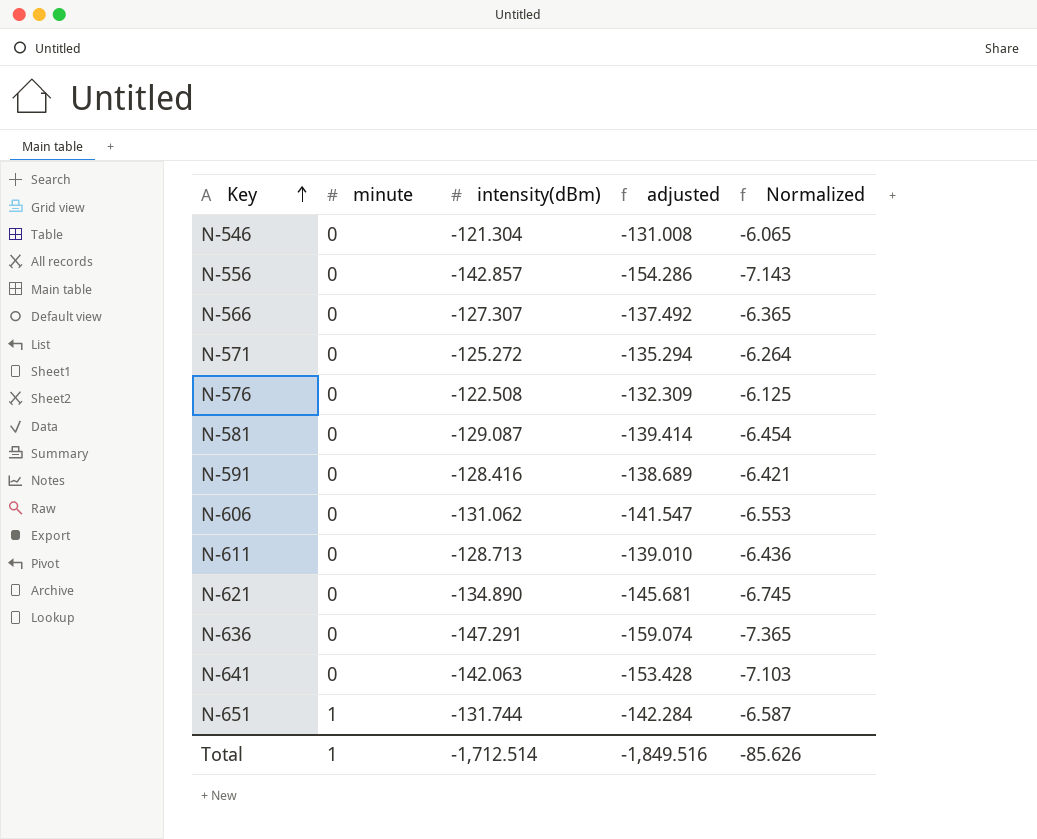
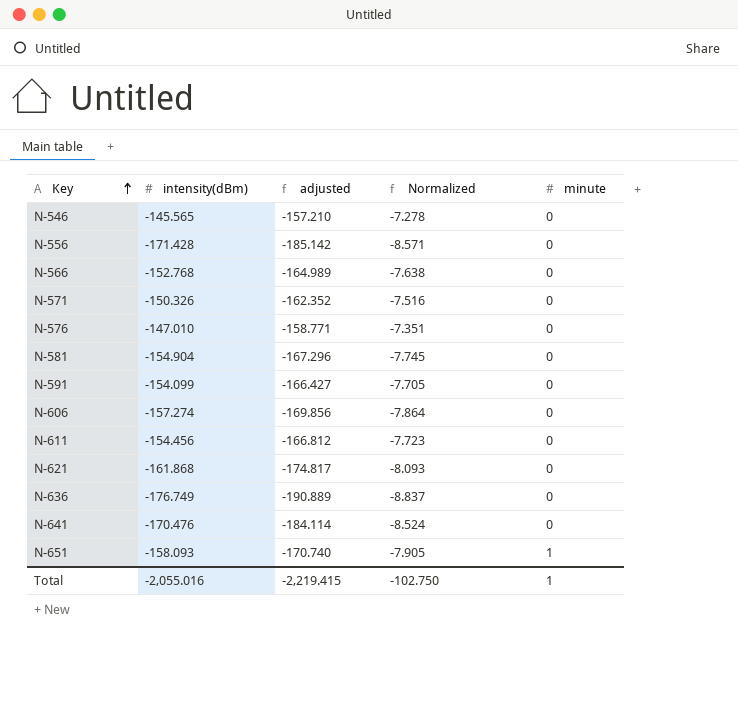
column minute | position: 2 -> 5
N-546 | intensity(dBm): -121.304 -> -145.565
N-546 | adjusted: -131.008 -> -157.210
N-546 | Normalized: -6.065 -> -7.278
N-556 | intensity(dBm): -142.857 -> -171.428
N-556 | adjusted: -154.286 -> -185.142
N-556 | Normalized: -7.143 -> -8.571
N-566 | intensity(dBm): -127.307 -> -152.768
N-566 | adjusted: -137.492 -> -164.989
N-566 | Normalized: -6.365 -> -7.638
N-571 | intensity(dBm): -125.272 -> -150.326
N-571 | adjusted: -135.294 -> -162.352
N-571 | Normalized: -6.264 -> -7.516
N-576 | intensity(dBm): -122.508 -> -147.010
N-576 | adjusted: -132.309 -> -158.771
N-576 | Normalized: -6.125 -> -7.351
N-581 | intensity(dBm): -129.087 -> -154.904
N-581 | adjusted: -139.414 -> -167.296
N-581 | Normalized: -6.454 -> -7.745
N-591 | intensity(dBm): -128.416 -> -154.099
N-591 | adjusted: -138.689 -> -166.427
N-591 | Normalized: -6.421 -> -7.705
N-606 | intensity(dBm): -131.062 -> -157.274
N-606 | adjusted: -141.547 -> -169.856
N-606 | Normalized: -6.553 -> -7.864
N-611 | intensity(dBm): -128.713 -> -154.456
N-611 | adjusted: -139.010 -> -166.812
N-611 | Normalized: -6.436 -> -7.723
N-621 | intensity(dBm): -134.890 -> -161.868
N-621 | adjusted: -145.681 -> -174.817
N-621 | Normalized: -6.745 -> -8.093
N-636 | intensity(dBm): -147.291 -> -176.749
N-636 | adjusted: -159.074 -> -190.889
N-636 | Normalized: -7.365 -> -8.837
N-641 | intensity(dBm): -142.063 -> -170.476
N-641 | adjusted: -153.428 -> -184.114
N-641 | Normalized: -7.103 -> -8.524
N-651 | intensity(dBm): -131.744 -> -158.093
N-651 | adjusted: -142.284 -> -170.740
N-651 | Normalized: -6.587 -> -7.905
Total | intensity(dBm): -1,712.514 -> -2,055.016
Total | adjusted: -1,849.516 -> -2,219.415
Total | Normalized: -85.626 -> -102.750

